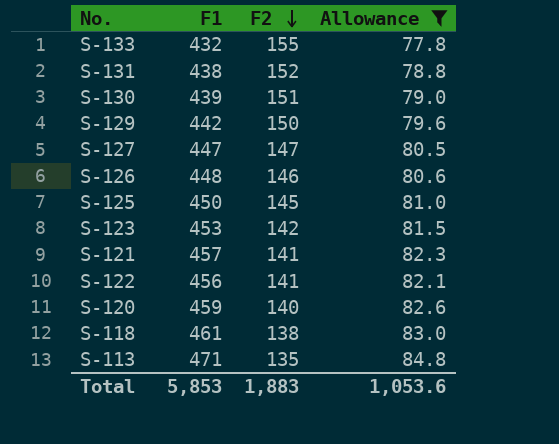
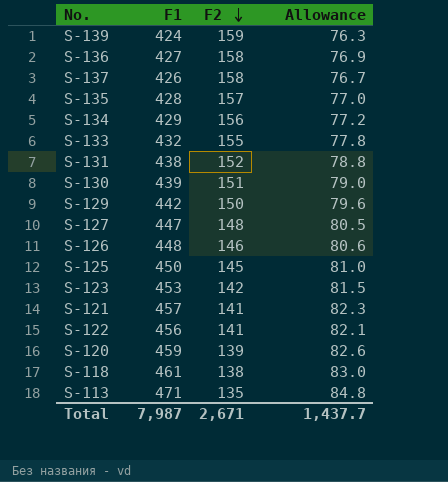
filter: Allowance >= 77.8 -> none
S-127 | F2: 147 -> 148
S-120 | F2: 140 -> 139
Total | F1: 5,853 -> 7,987
Total | F2: 1,883 -> 2,671
Total | Allowance: 1,053.6 -> 1,437.7

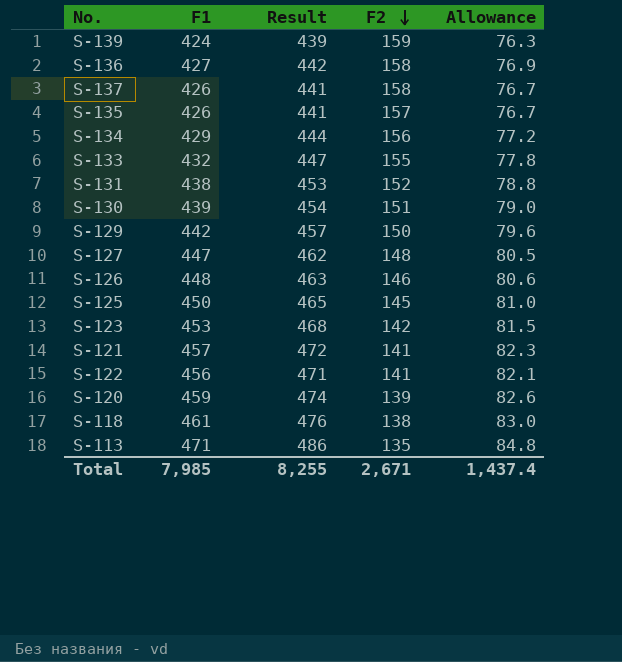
column Result | formula: none -> [F1] + 15
S-135 | F1: 428 -> 426
S-135 | Allowance: 77.0 -> 76.7
Total | F1: 7,987 -> 7,985
Total | Allowance: 1,437.7 -> 1,437.4

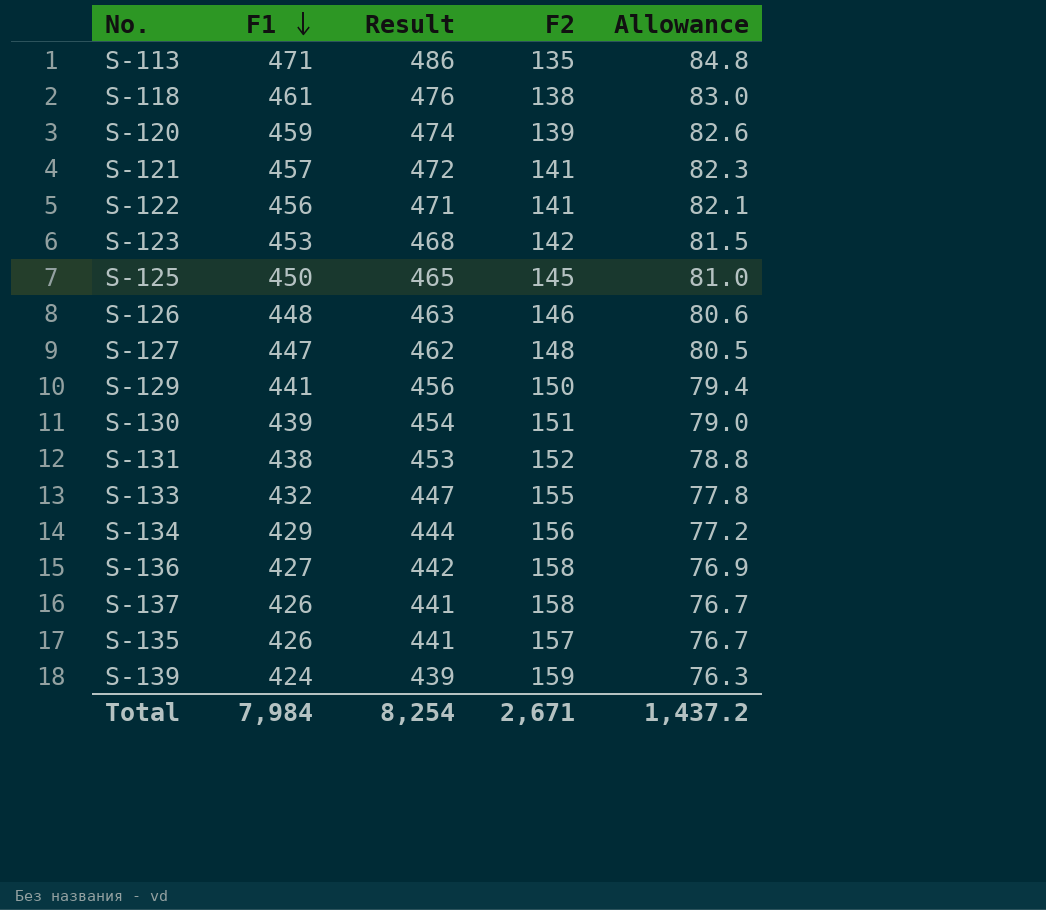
row order: F2 descending -> F1 descending
S-129 | F1: 442 -> 441
S-129 | Result: 457 -> 456
S-129 | Allowance: 79.6 -> 79.4
Total | F1: 7,985 -> 7,984
Total | Result: 8,255 -> 8,254
Total | Allowance: 1,437.4 -> 1,437.2

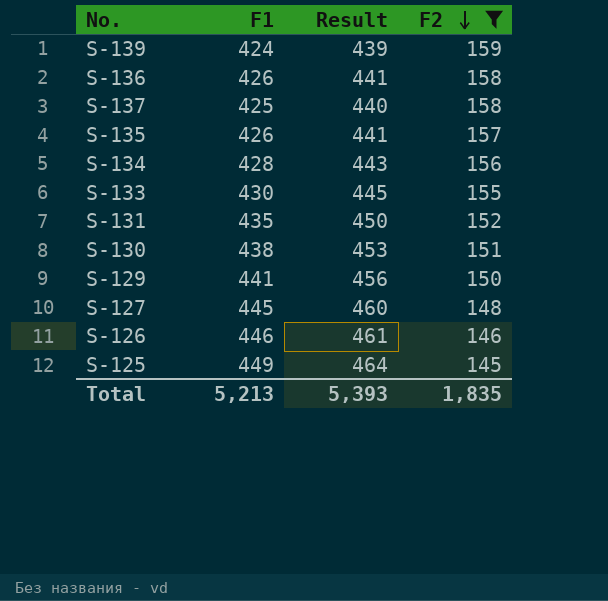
filter: none -> F2 >= 145
row order: F1 descending -> F2 descending
column Allowance | formula: [F1] * 0.18 -> none
S-136 | F1: 427 -> 426
S-136 | Result: 442 -> 441
S-137 | F1: 426 -> 425
S-137 | Result: 441 -> 440
S-134 | F1: 429 -> 428
S-134 | Result: 444 -> 443
S-133 | F1: 432 -> 430
S-133 | Result: 447 -> 445
S-131 | F1: 438 -> 435
S-131 | Result: 453 -> 450
S-130 | F1: 439 -> 438
S-130 | Result: 454 -> 453
S-127 | F1: 447 -> 445
S-127 | Result: 462 -> 460
S-126 | F1: 448 -> 446
S-126 | Result: 463 -> 461
S-125 | F1: 450 -> 449
S-125 | Result: 465 -> 464
Total | F1: 7,984 -> 5,213
Total | Result: 8,254 -> 5,393
Total | F2: 2,671 -> 1,835

